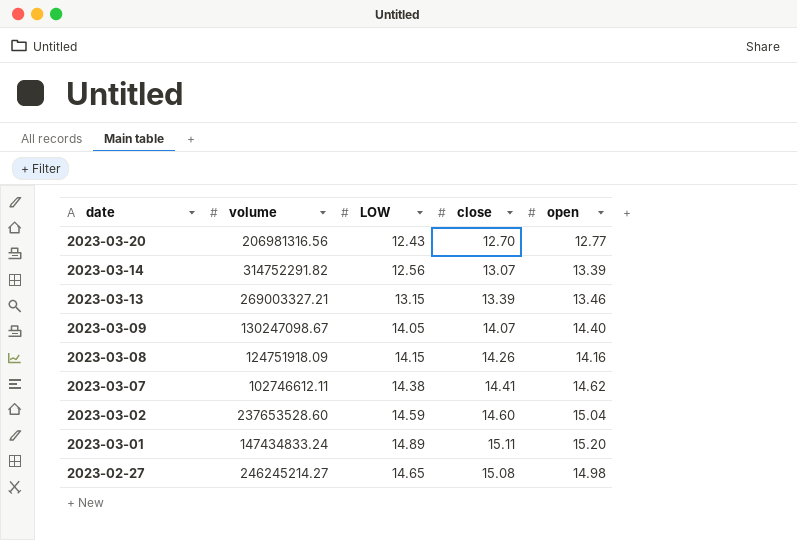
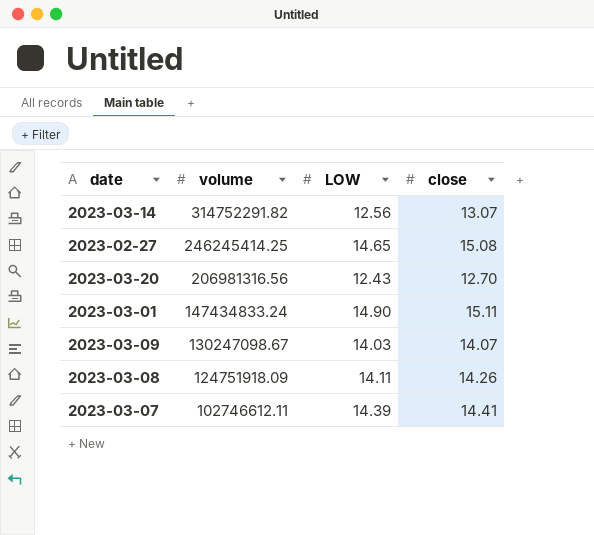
row order: date descending -> volume descending
column open | position: 5 -> none
row 2023-03-13: 269003327.21 | 13.15 | 13.39 | 13.46 -> none
row 2023-03-02: 237653528.60 | 14.59 | 14.60 | 15.04 -> none
2023-02-27 | volume: 246245214.27 -> 246245414.25
2023-03-01 | LOW: 14.89 -> 14.90
2023-03-09 | LOW: 14.05 -> 14.03
2023-03-08 | LOW: 14.15 -> 14.11
2023-03-07 | LOW: 14.38 -> 14.39

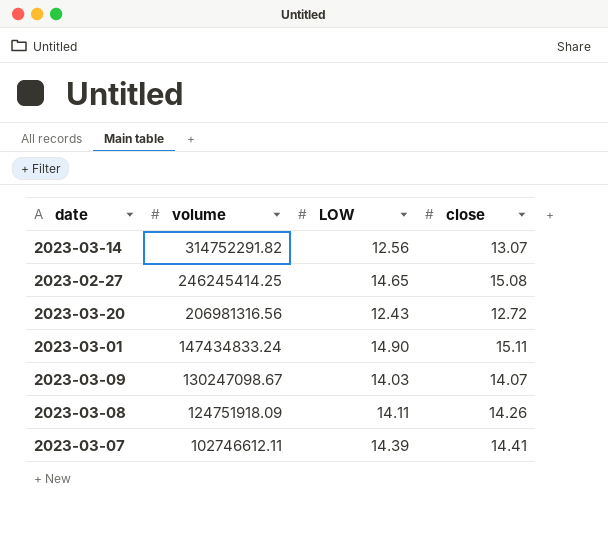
2023-03-20 | close: 12.70 -> 12.72

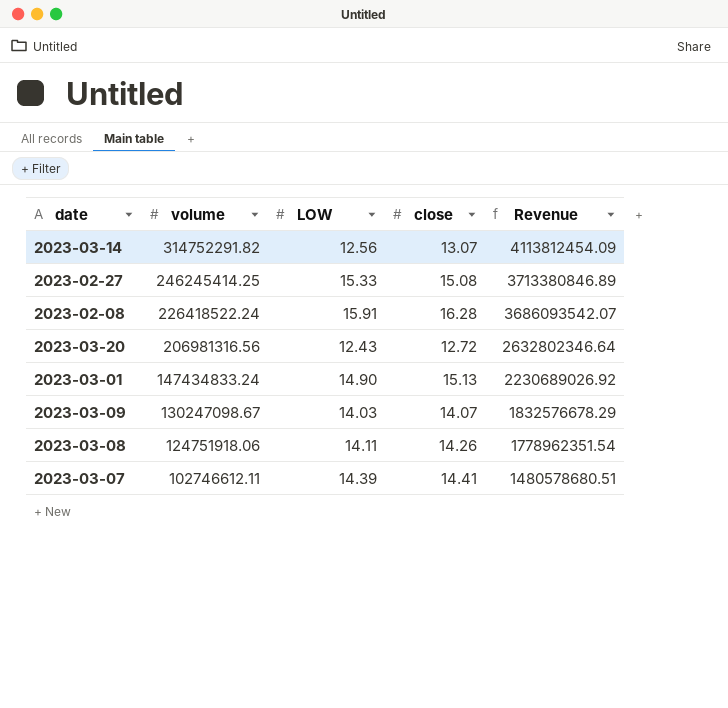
column Revenue | formula: none -> [volume] * [close]
2023-02-27 | LOW: 14.65 -> 15.33
row 2023-02-08: none -> 226418522.24 | 15.91 | 16.28 | 3686093542.07
2023-03-01 | close: 15.11 -> 15.13
2023-03-08 | volume: 124751918.09 -> 124751918.06

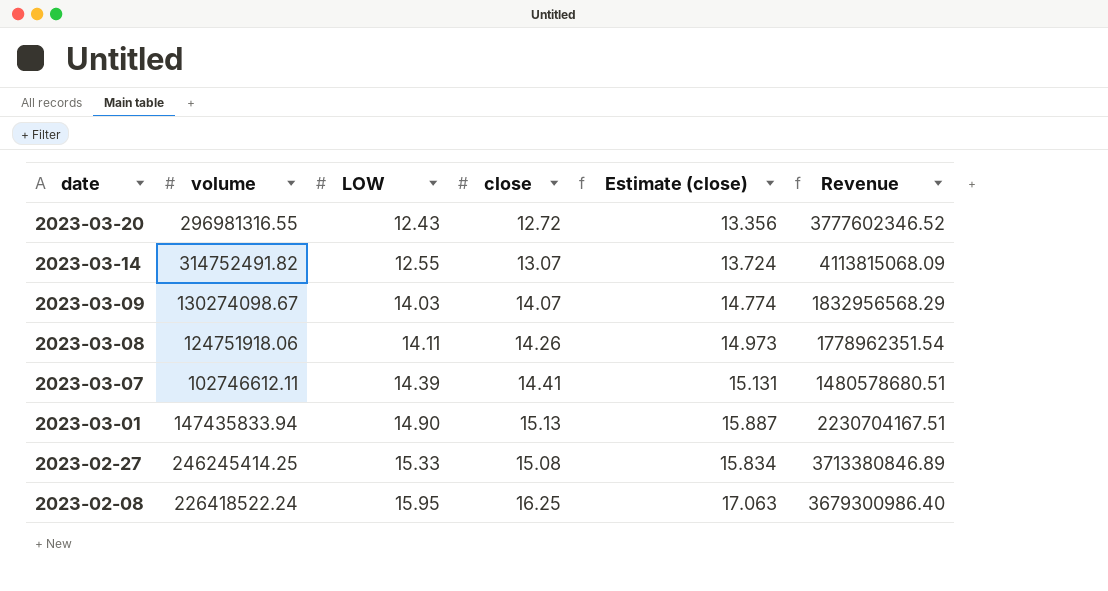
row order: volume descending -> date descending
column Estimate (close) | formula: none -> [close] * 1.05
2023-03-20 | volume: 206981316.56 -> 296981316.55
2023-03-20 | Revenue: 2632802346.64 -> 3777602346.52
2023-03-14 | volume: 314752291.82 -> 314752491.82
2023-03-14 | LOW: 12.56 -> 12.55
2023-03-14 | Revenue: 4113812454.09 -> 4113815068.09
2023-03-09 | volume: 130247098.67 -> 130274098.67
2023-03-09 | Revenue: 1832576678.29 -> 1832956568.29
2023-03-01 | volume: 147434833.24 -> 147435833.94
2023-03-01 | Revenue: 2230689026.92 -> 2230704167.51
2023-02-08 | LOW: 15.91 -> 15.95
2023-02-08 | close: 16.28 -> 16.25
2023-02-08 | Revenue: 3686093542.07 -> 3679300986.40

